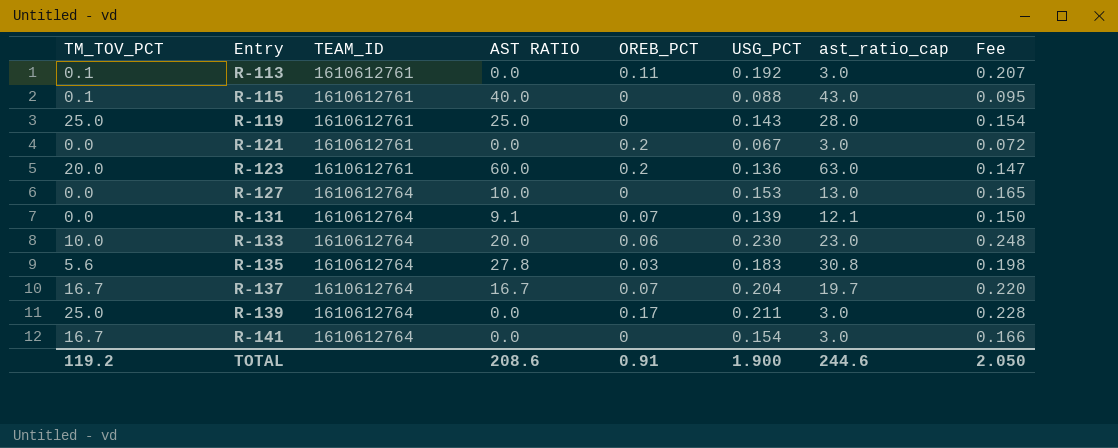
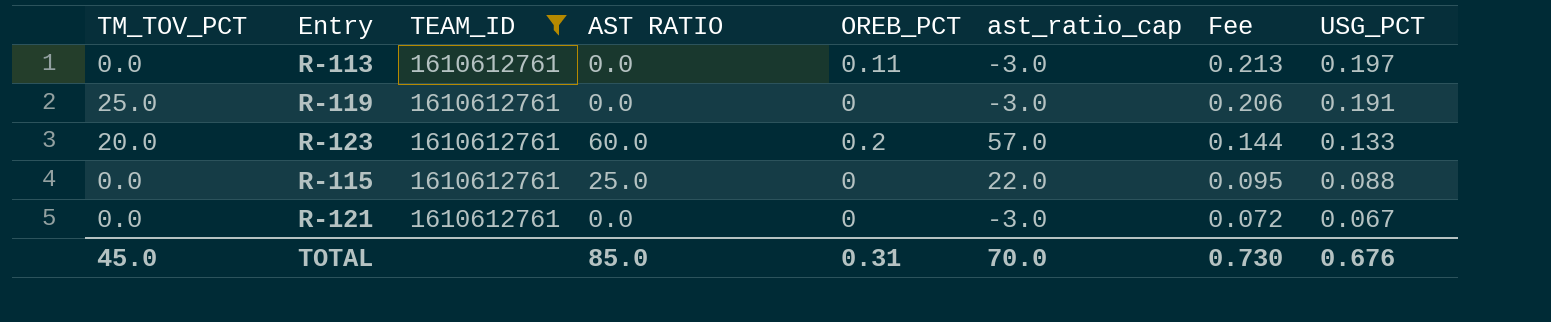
filter: none -> TEAM_ID = 1610612761
row order: Entry ascending -> Fee descending
column ast_ratio_cap | formula: [AST RATIO] + 3 -> [AST RATIO] - 3
column USG_PCT | position: 6 -> 8
R-113 | TM_TOV_PCT: 0.1 -> 0.0
R-113 | Fee: 0.207 -> 0.213
R-113 | USG_PCT: 0.192 -> 0.197
R-119 | AST RATIO: 25.0 -> 0.0
R-119 | Fee: 0.154 -> 0.206
R-119 | USG_PCT: 0.143 -> 0.191
R-123 | Fee: 0.147 -> 0.144
R-123 | USG_PCT: 0.136 -> 0.133
R-115 | TM_TOV_PCT: 0.1 -> 0.0
R-115 | AST RATIO: 40.0 -> 25.0
R-121 | OREB_PCT: 0.2 -> 0
TOTAL | TM_TOV_PCT: 119.2 -> 45.0
TOTAL | AST RATIO: 208.6 -> 85.0
TOTAL | OREB_PCT: 0.91 -> 0.31
TOTAL | ast_ratio_cap: 244.6 -> 70.0
TOTAL | Fee: 2.050 -> 0.730
TOTAL | USG_PCT: 1.900 -> 0.676

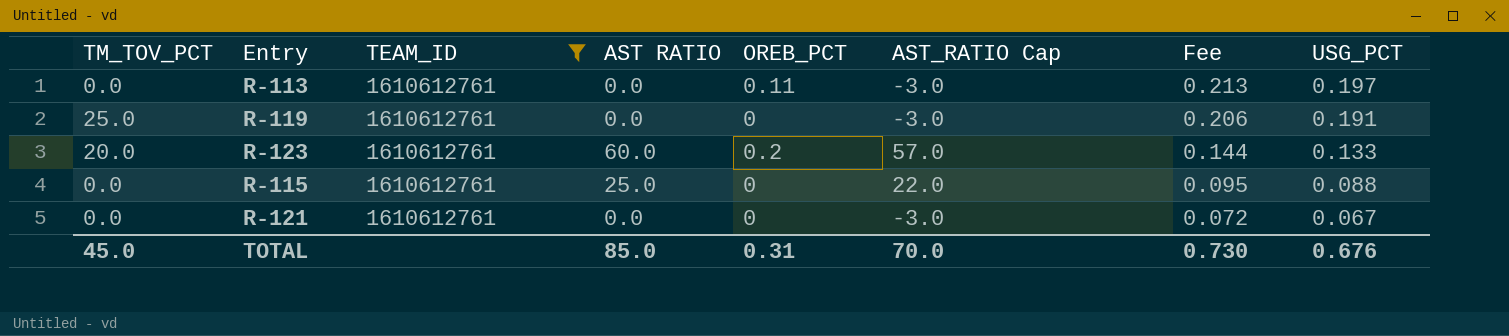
column name: ast_ratio_cap -> AST_RATIO Cap

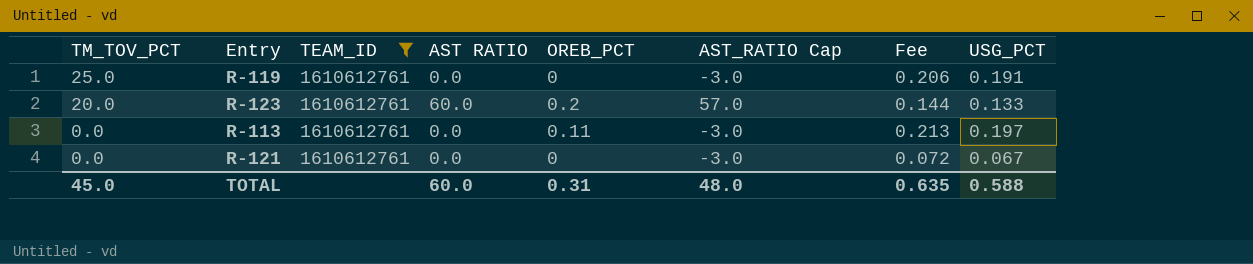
row order: Fee descending -> TM_TOV_PCT descending
row R-115: 0.0 | 1610612761 | 25.0 | 0 | 22.0 | 0.095 | 0.088 -> none
TOTAL | AST RATIO: 85.0 -> 60.0
TOTAL | AST_RATIO Cap: 70.0 -> 48.0
TOTAL | Fee: 0.730 -> 0.635
TOTAL | USG_PCT: 0.676 -> 0.588

